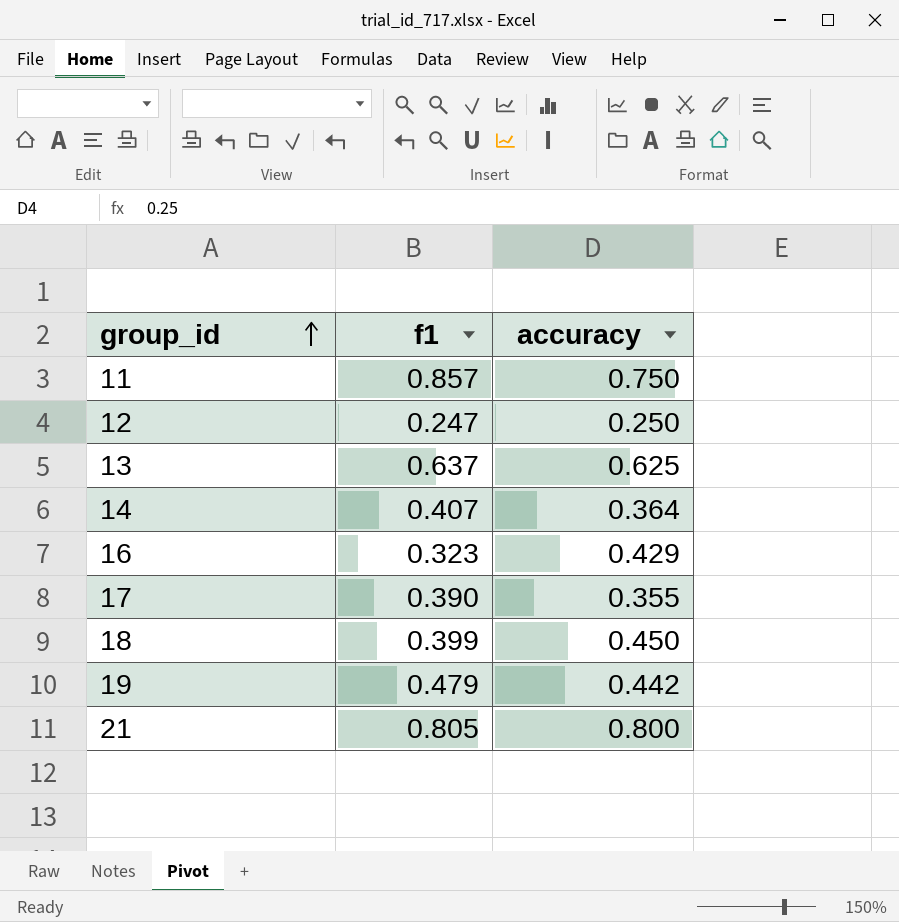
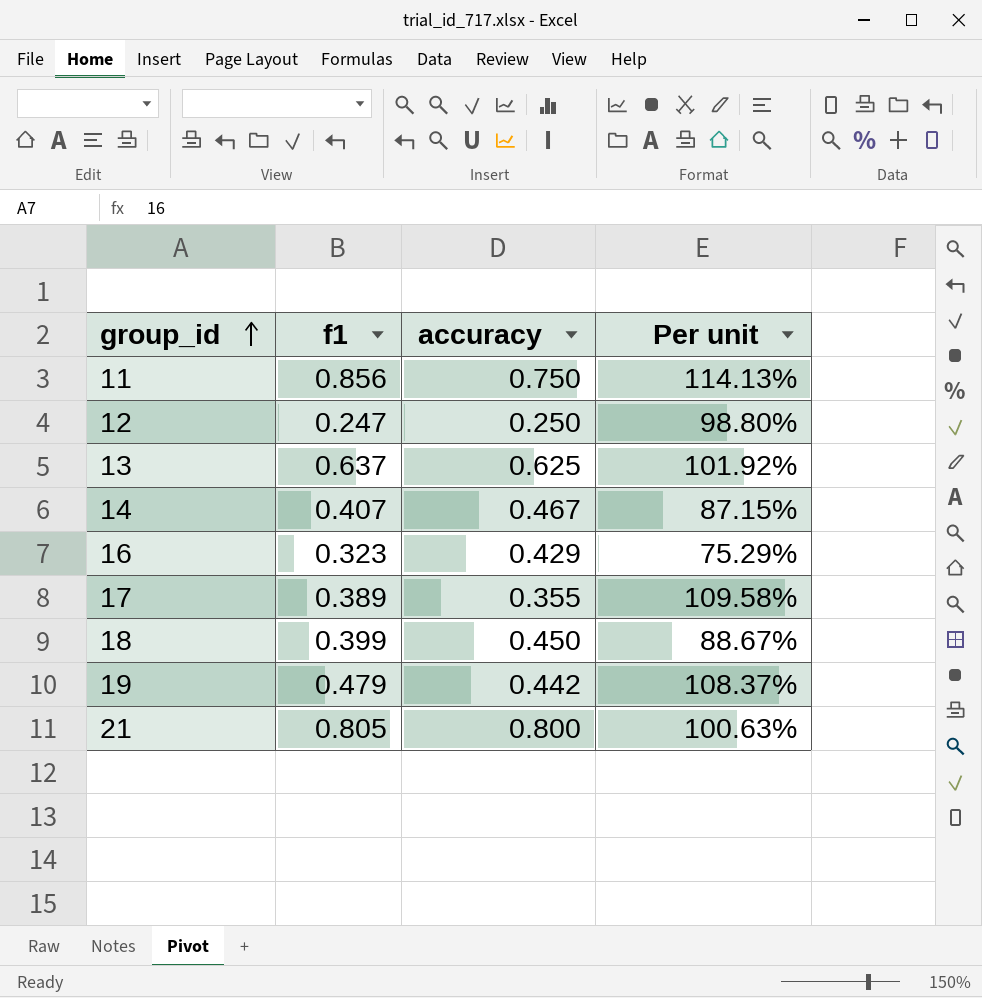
column Per unit | formula: none -> [f1] / [accuracy]
11 | f1: 0.857 -> 0.856
14 | accuracy: 0.364 -> 0.467
17 | f1: 0.390 -> 0.389

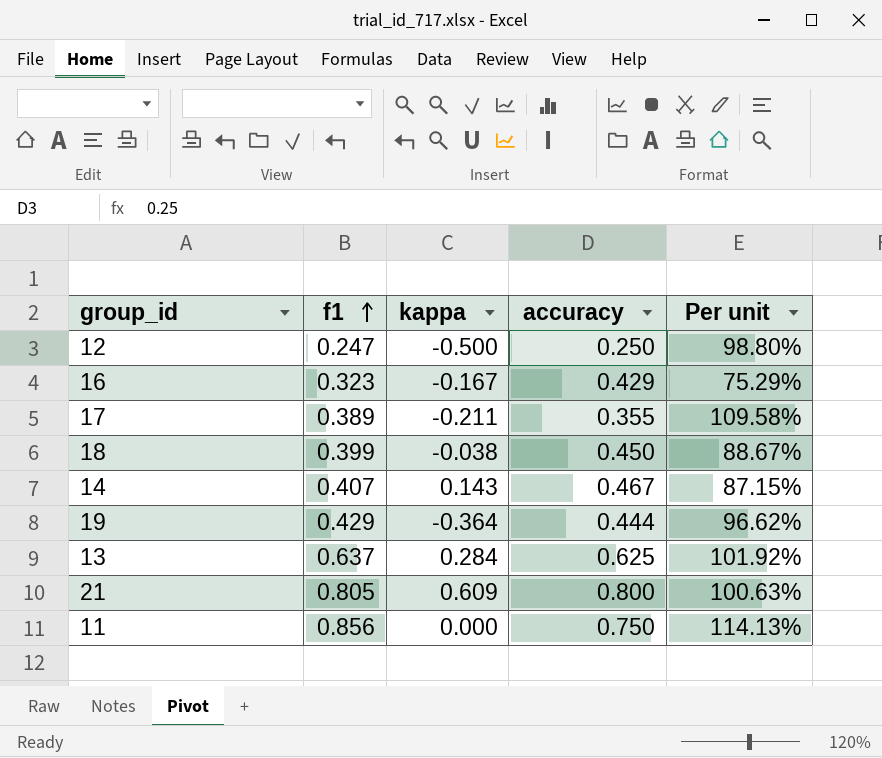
row order: group_id ascending -> f1 ascending
column kappa | position: none -> 3
19 | f1: 0.479 -> 0.429
19 | accuracy: 0.442 -> 0.444
19 | Per unit: 108.37% -> 96.62%

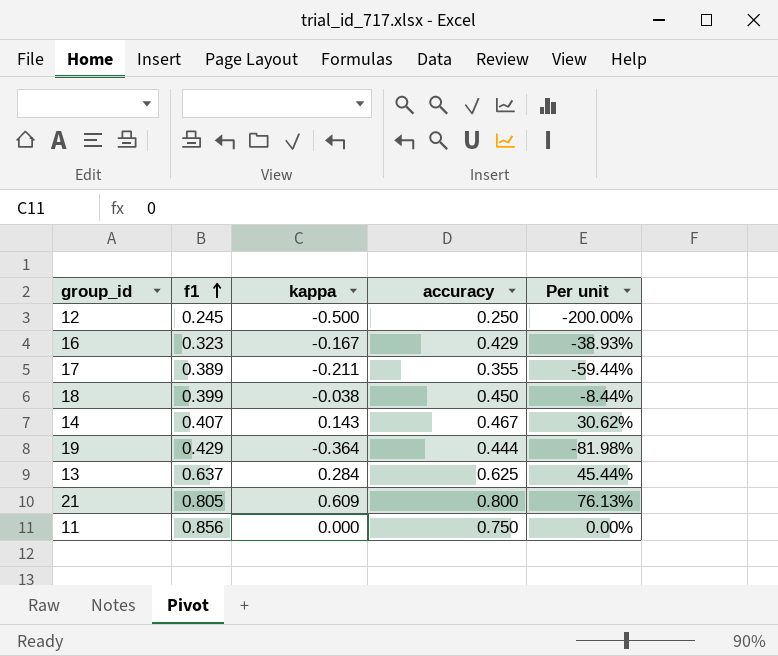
column Per unit | formula: [f1] / [accuracy] -> [kappa] / [accuracy]
12 | f1: 0.247 -> 0.245

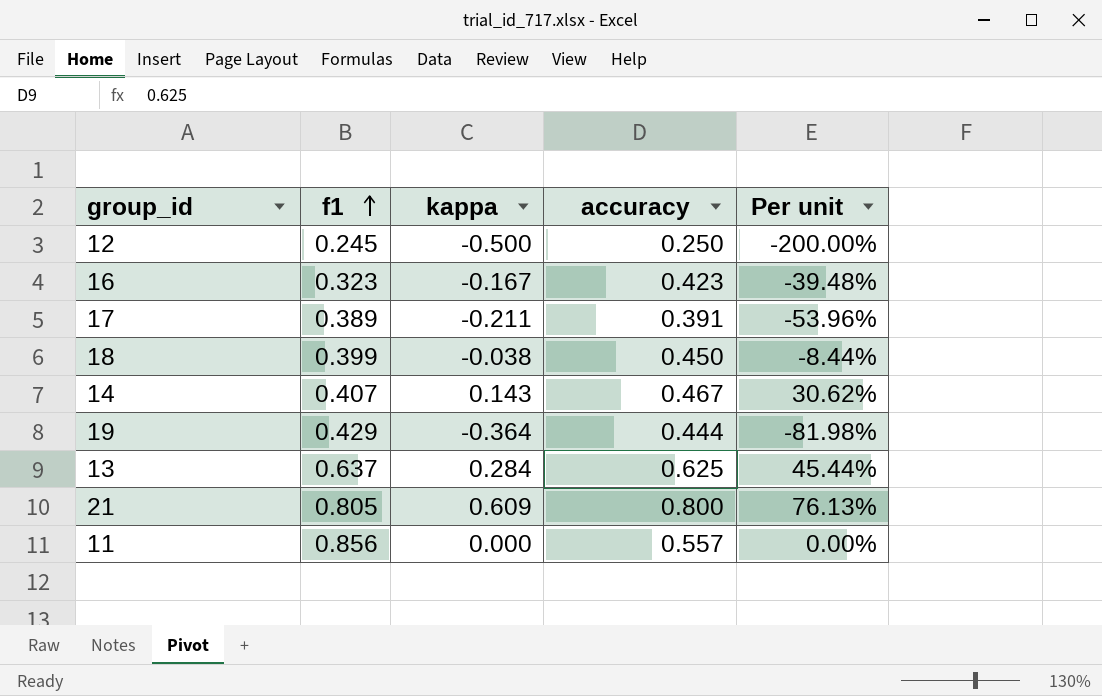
16 | accuracy: 0.429 -> 0.423
16 | Per unit: -38.93% -> -39.48%
17 | accuracy: 0.355 -> 0.391
17 | Per unit: -59.44% -> -53.96%
11 | accuracy: 0.750 -> 0.557

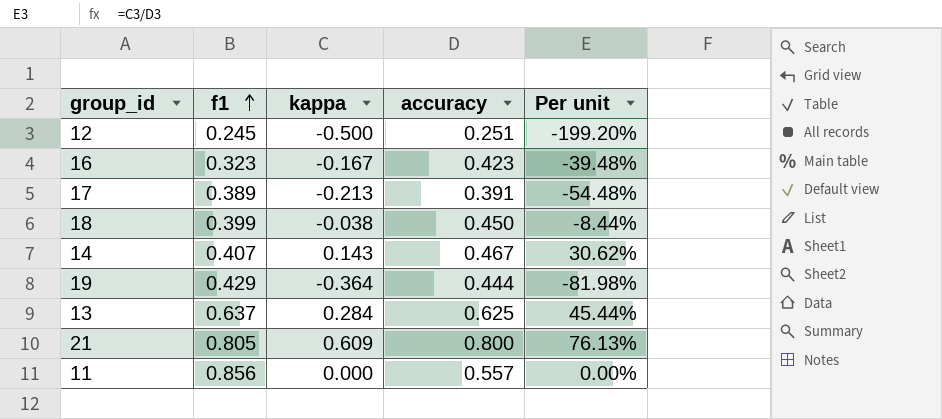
12 | accuracy: 0.250 -> 0.251
12 | Per unit: -200.00% -> -199.20%
17 | kappa: -0.211 -> -0.213
17 | Per unit: -53.96% -> -54.48%

